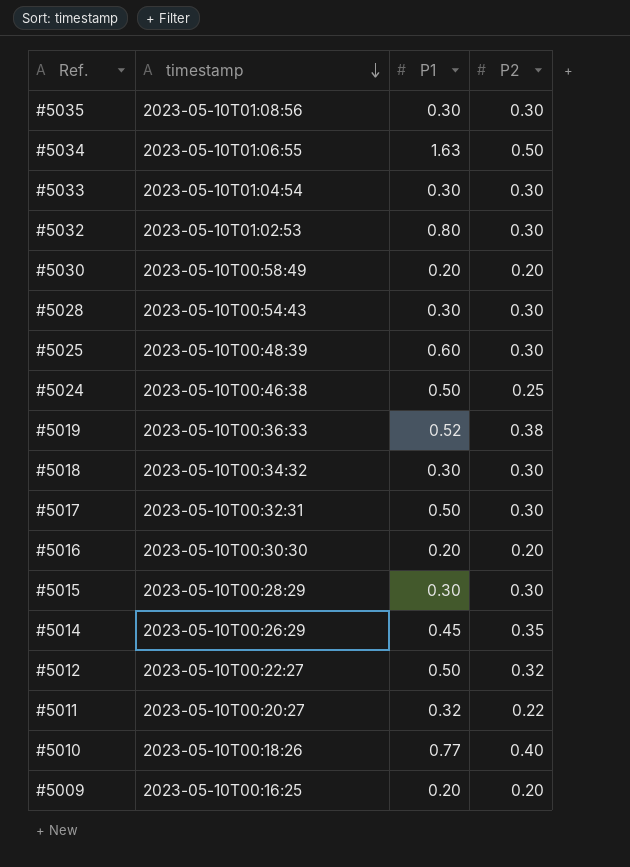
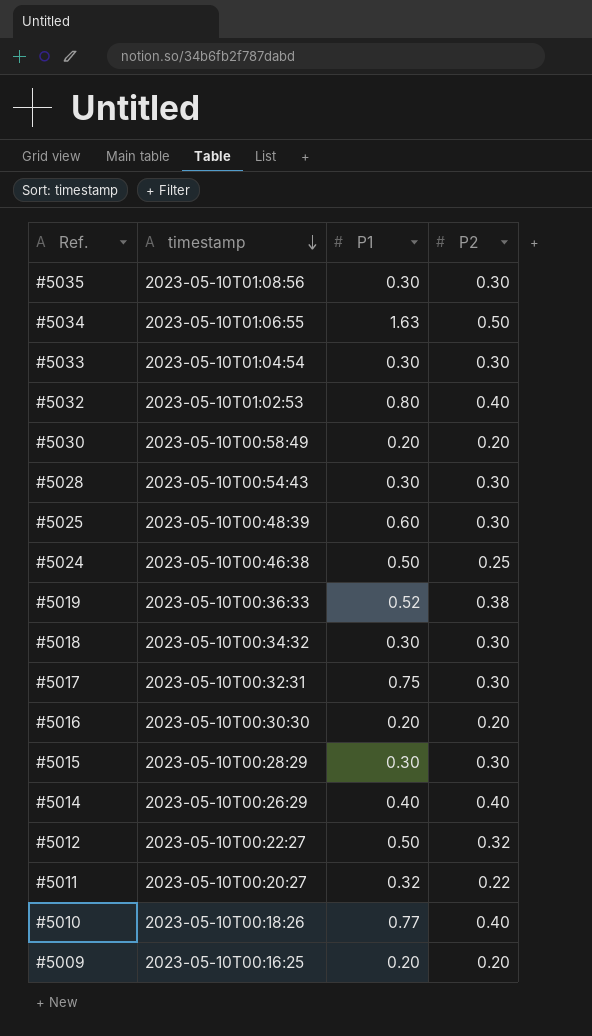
#5032 | P2: 0.30 -> 0.40
#5017 | P1: 0.50 -> 0.75
#5014 | P1: 0.45 -> 0.40
#5014 | P2: 0.35 -> 0.40

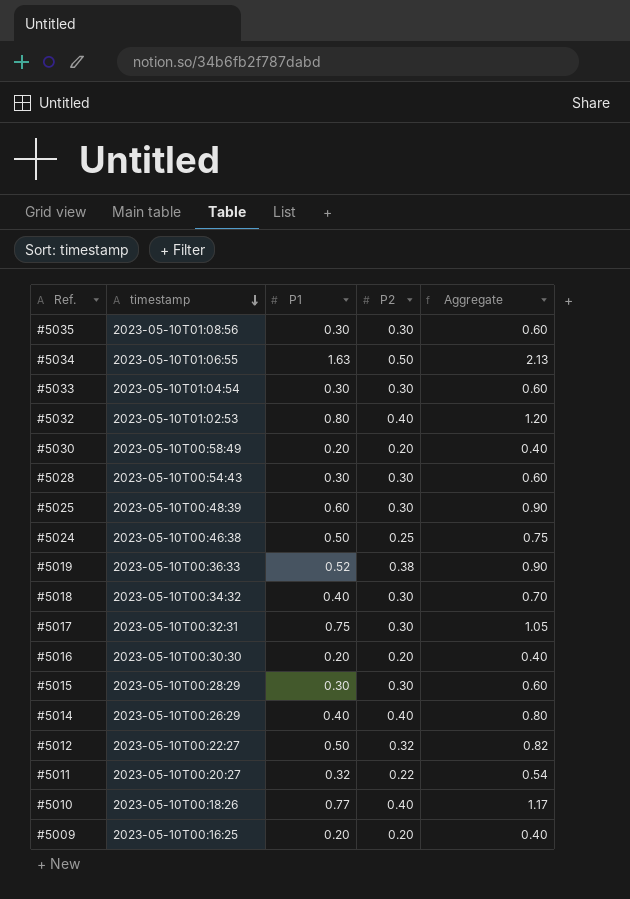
column Aggregate | formula: none -> [P1] + [P2]
#5018 | P1: 0.30 -> 0.40

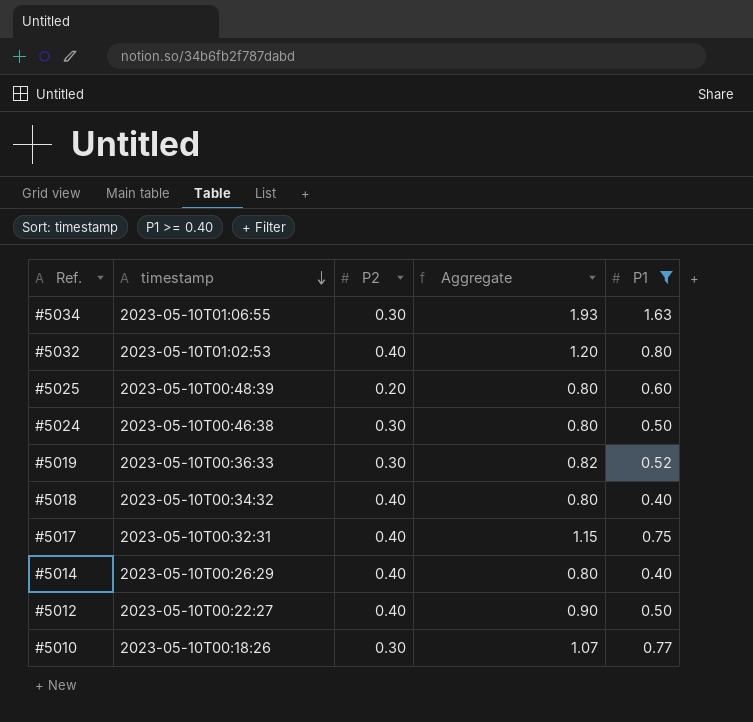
filter: none -> P1 >= 0.40
column P1 | position: 3 -> 5
#5034 | P2: 0.50 -> 0.30
#5034 | Aggregate: 2.13 -> 1.93
#5025 | P2: 0.30 -> 0.20
#5025 | Aggregate: 0.90 -> 0.80
#5024 | P2: 0.25 -> 0.30
#5024 | Aggregate: 0.75 -> 0.80
#5019 | P2: 0.38 -> 0.30
#5019 | Aggregate: 0.90 -> 0.82
#5018 | P2: 0.30 -> 0.40
#5018 | Aggregate: 0.70 -> 0.80
#5017 | P2: 0.30 -> 0.40
#5017 | Aggregate: 1.05 -> 1.15
#5012 | P2: 0.32 -> 0.40
#5012 | Aggregate: 0.82 -> 0.90
#5010 | P2: 0.40 -> 0.30
#5010 | Aggregate: 1.17 -> 1.07

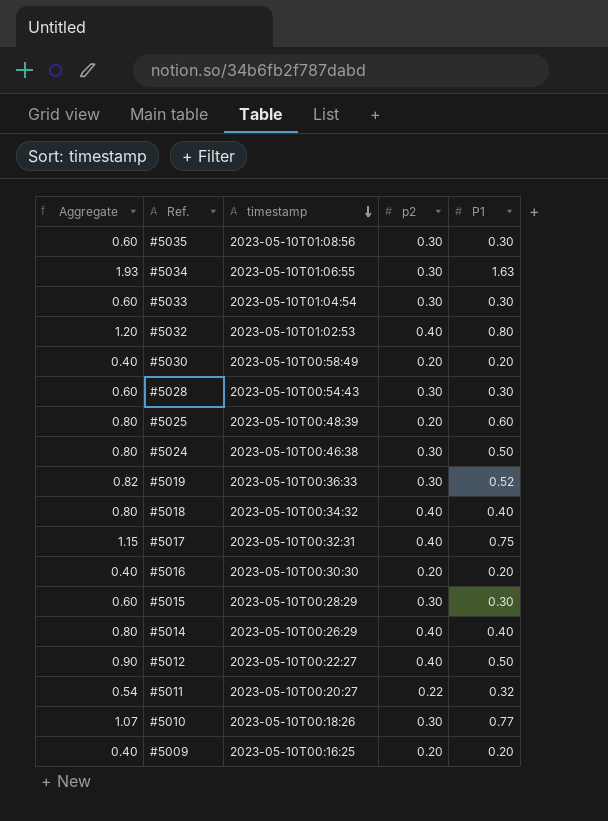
filter: P1 >= 0.40 -> none
column Aggregate | position: 4 -> 1
column name: P2 -> p2

